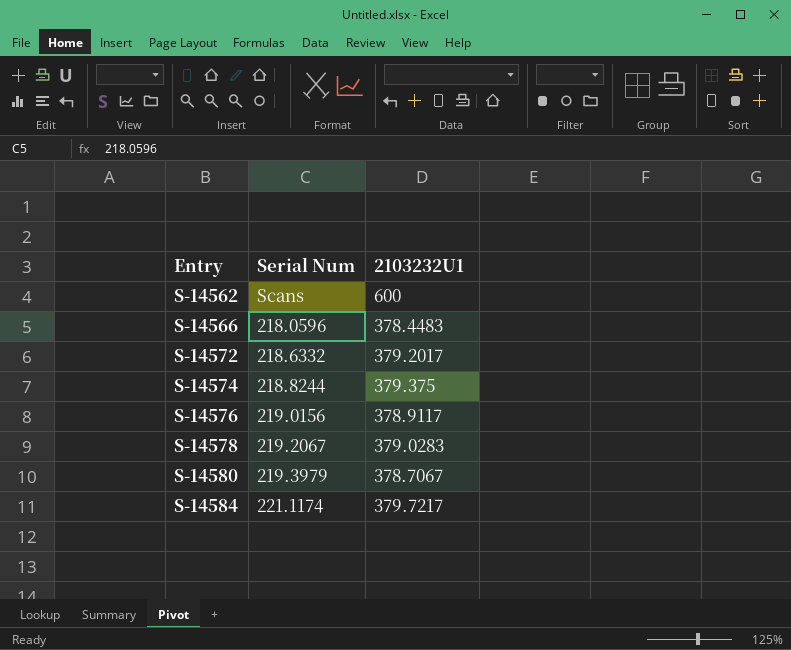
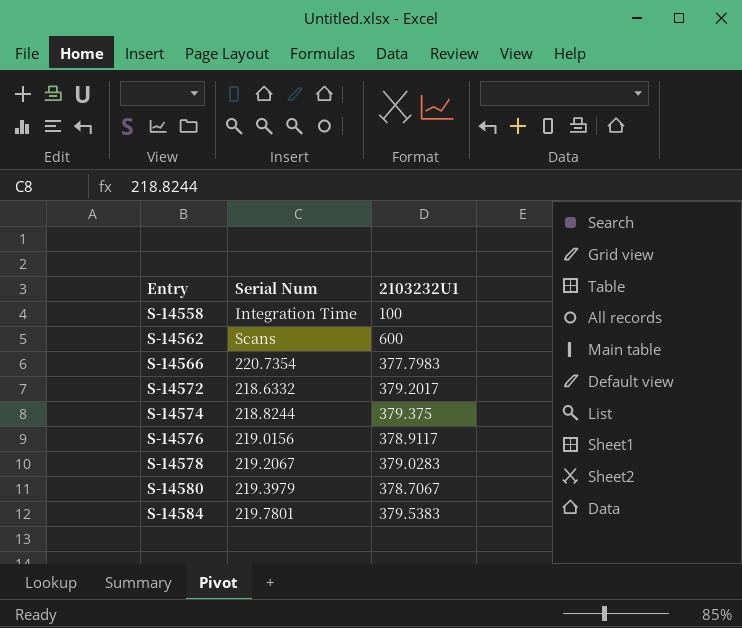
row S-14558: none -> Integration Time | 100
S-14566 | Serial Num: 218.0596 -> 220.7354
S-14566 | 2103232U1: 378.4483 -> 377.7983
S-14584 | Serial Num: 221.1174 -> 219.7801
S-14584 | 2103232U1: 379.7217 -> 379.5383

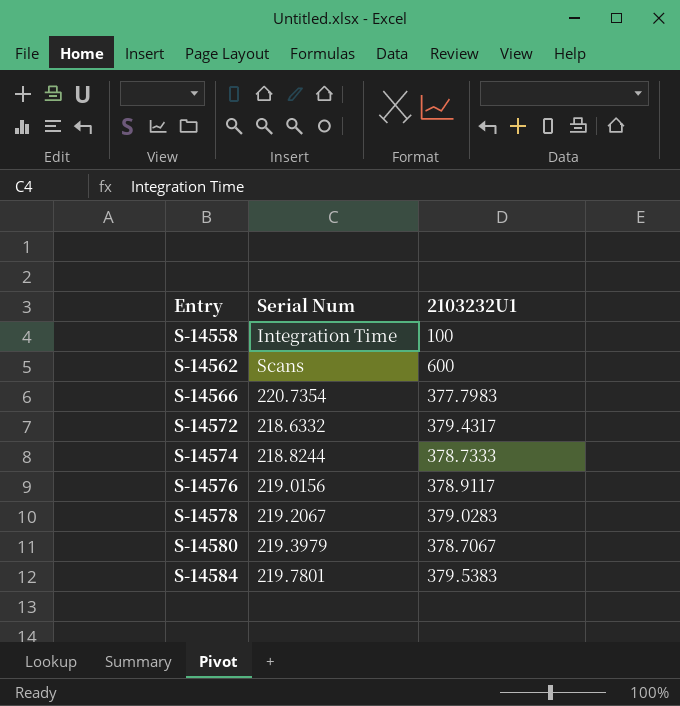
S-14572 | 2103232U1: 379.2017 -> 379.4317
S-14574 | 2103232U1: 379.375 -> 378.7333

